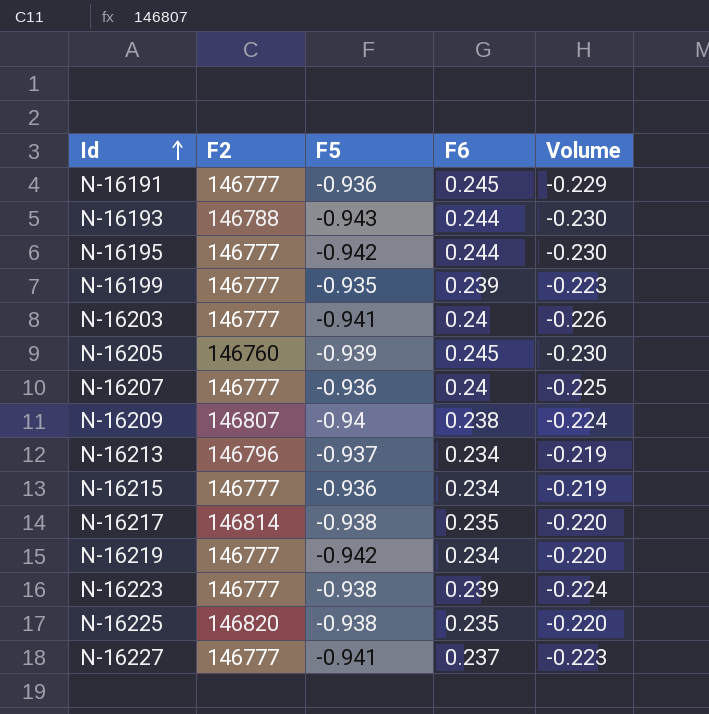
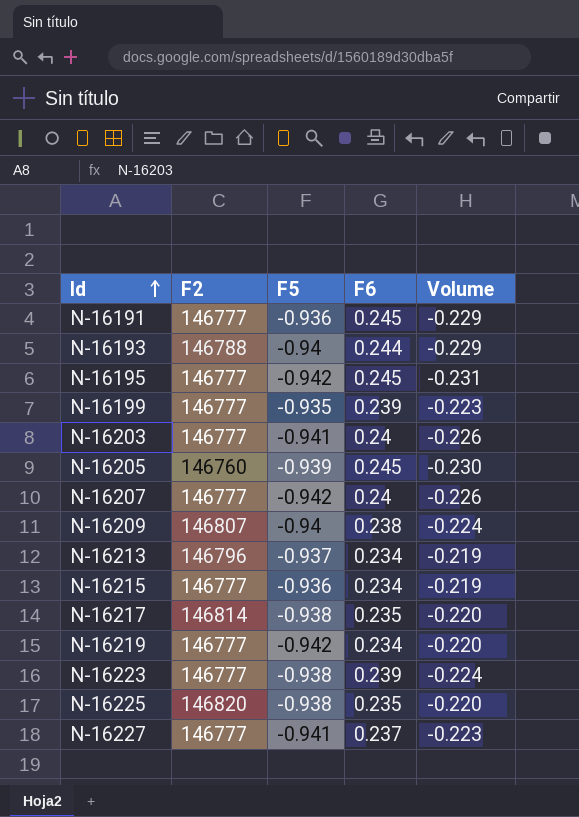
N-16193 | F5: -0.943 -> -0.94
N-16193 | Volume: -0.230 -> -0.229
N-16195 | F6: 0.244 -> 0.245
N-16195 | Volume: -0.230 -> -0.231
N-16207 | F5: -0.936 -> -0.942
N-16207 | Volume: -0.225 -> -0.226

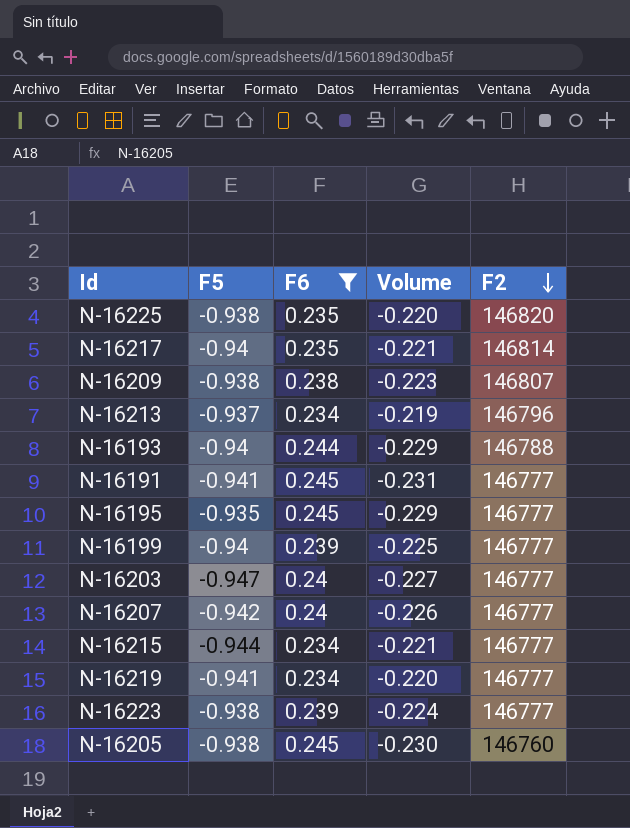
filter: none -> F6 != 0.237
row order: Id ascending -> F2 descending
column F2 | position: 2 -> 5
N-16217 | F5: -0.938 -> -0.94
N-16217 | Volume: -0.220 -> -0.221
N-16209 | F5: -0.94 -> -0.938
N-16209 | Volume: -0.224 -> -0.223
N-16191 | F5: -0.936 -> -0.941
N-16191 | Volume: -0.229 -> -0.231
N-16195 | F5: -0.942 -> -0.935
N-16195 | Volume: -0.231 -> -0.229
N-16199 | F5: -0.935 -> -0.94
N-16199 | Volume: -0.223 -> -0.225
N-16203 | F5: -0.941 -> -0.947
N-16203 | Volume: -0.226 -> -0.227
N-16215 | F5: -0.936 -> -0.944
N-16215 | Volume: -0.219 -> -0.221
N-16219 | F5: -0.942 -> -0.941
N-16205 | F5: -0.939 -> -0.938

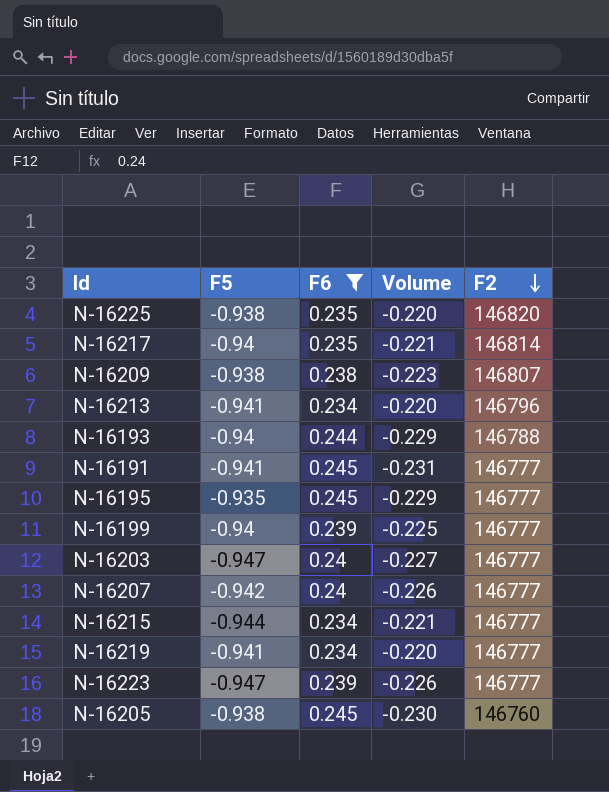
N-16213 | F5: -0.937 -> -0.941
N-16213 | Volume: -0.219 -> -0.220
N-16223 | F5: -0.938 -> -0.947
N-16223 | Volume: -0.224 -> -0.226

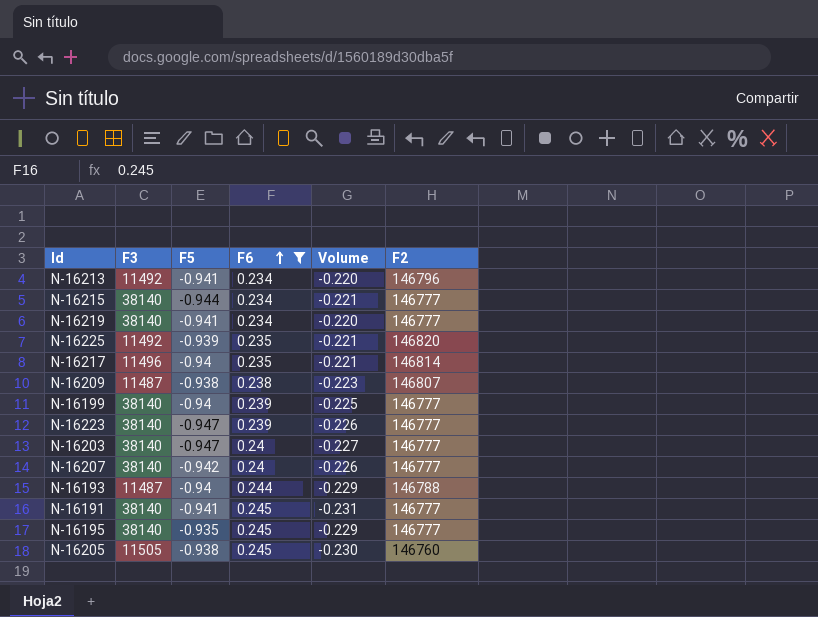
row order: F2 descending -> F6 ascending
column F3 | position: none -> 2
N-16225 | F5: -0.938 -> -0.939
N-16225 | Volume: -0.220 -> -0.221

